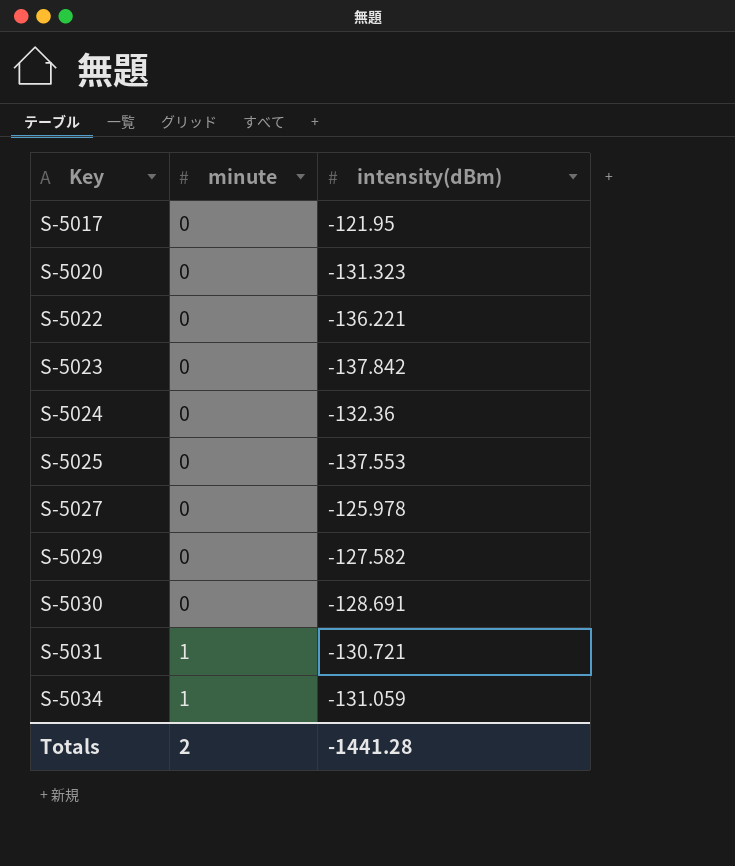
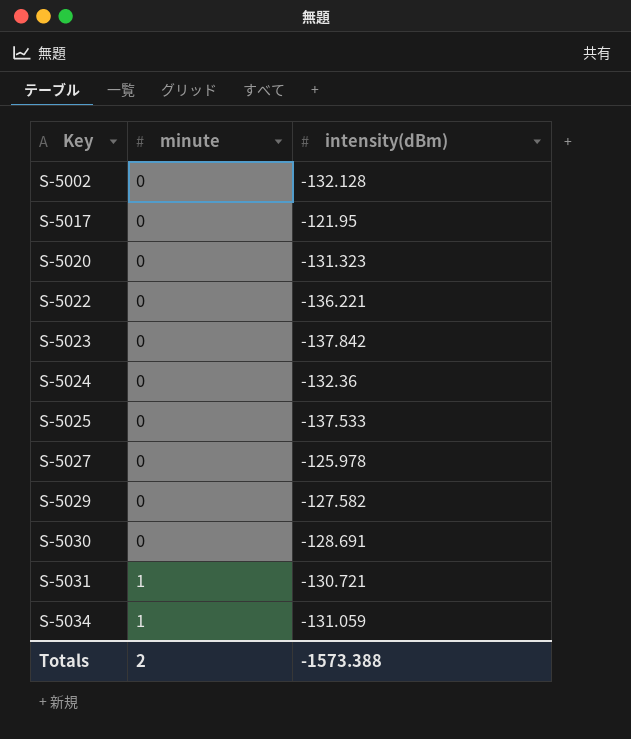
row S-5002: none -> 0 | -132.128
S-5025 | intensity(dBm): -137.553 -> -137.533
Totals | intensity(dBm): -1441.28 -> -1573.388

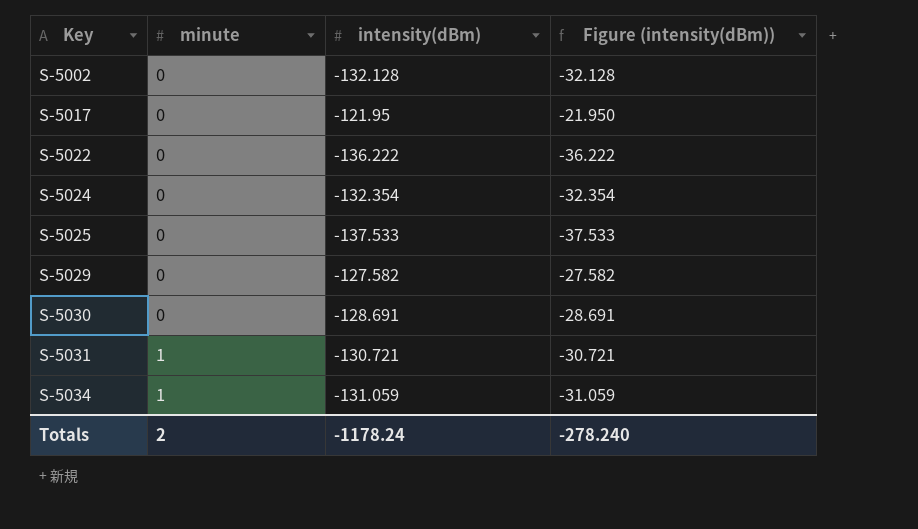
column Figure (intensity(dBm)) | formula: none -> [intensity(dBm)] + 100
row S-5020: 0 | -131.323 -> none
row S-5023: 0 | -137.842 -> none
row S-5027: 0 | -125.978 -> none
S-5022 | intensity(dBm): -136.221 -> -136.222
S-5024 | intensity(dBm): -132.36 -> -132.354
Totals | intensity(dBm): -1573.388 -> -1178.24

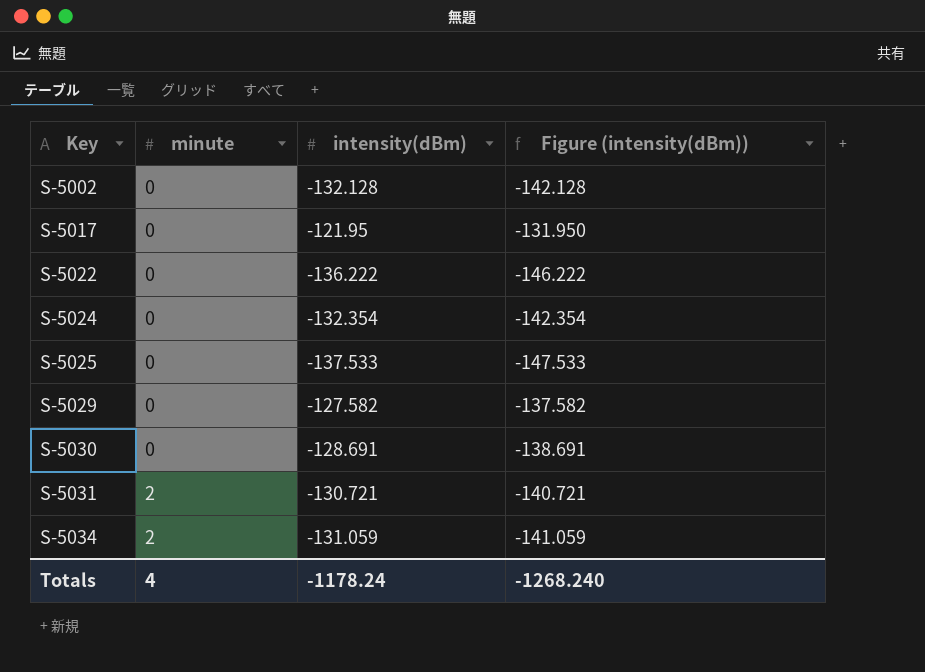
column Figure (intensity(dBm)) | formula: [intensity(dBm)] + 100 -> [intensity(dBm)] - 10
S-5031 | minute: 1 -> 2
S-5034 | minute: 1 -> 2
Totals | minute: 2 -> 4
Totals | Figure (intensity(dBm)): -278.240 -> -1268.240

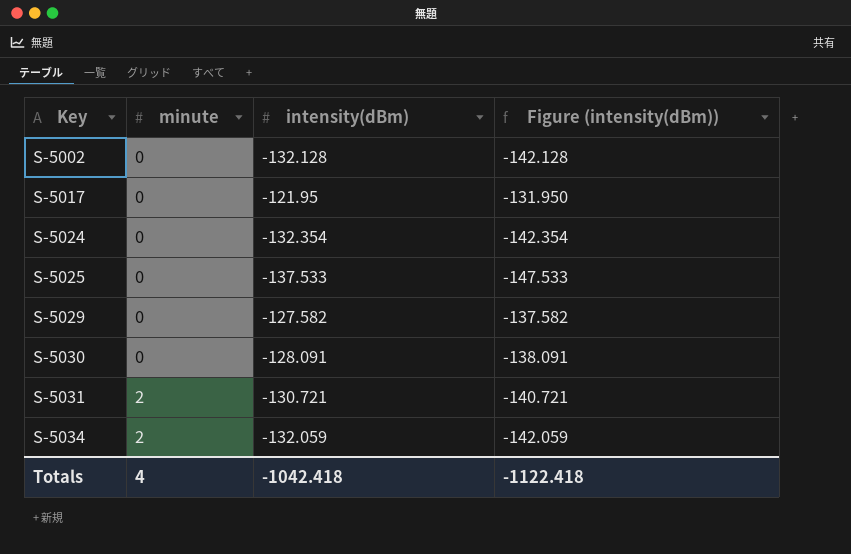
row S-5022: 0 | -136.222 | -146.222 -> none
S-5030 | intensity(dBm): -128.691 -> -128.091
S-5030 | Figure (intensity(dBm)): -138.691 -> -138.091
S-5034 | intensity(dBm): -131.059 -> -132.059
S-5034 | Figure (intensity(dBm)): -141.059 -> -142.059
Totals | intensity(dBm): -1178.24 -> -1042.418
Totals | Figure (intensity(dBm)): -1268.240 -> -1122.418

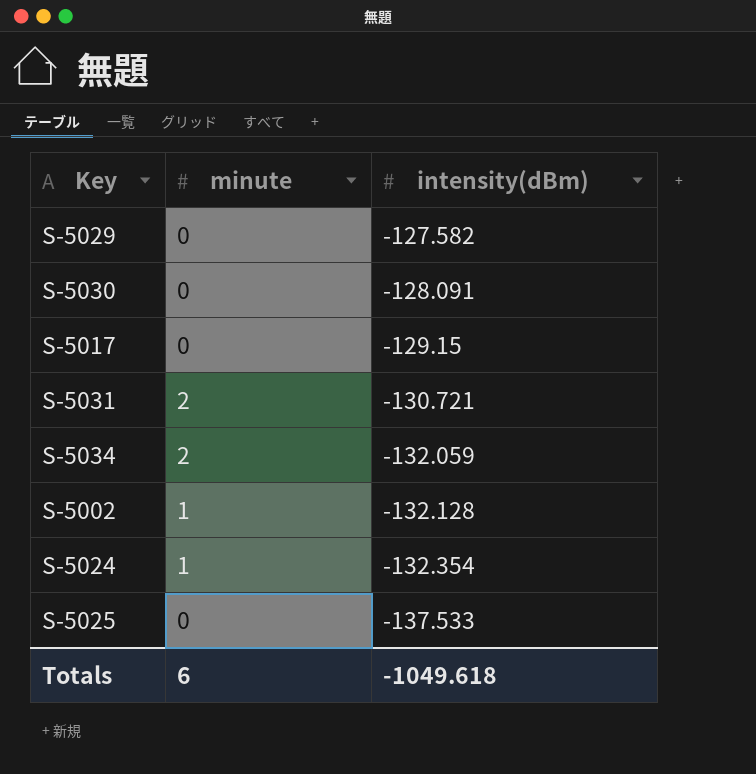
row order: Key ascending -> intensity(dBm) descending
column Figure (intensity(dBm)) | formula: [intensity(dBm)] - 10 -> none
S-5017 | intensity(dBm): -121.95 -> -129.15
S-5002 | minute: 0 -> 1
S-5024 | minute: 0 -> 1
Totals | minute: 4 -> 6
Totals | intensity(dBm): -1042.418 -> -1049.618

